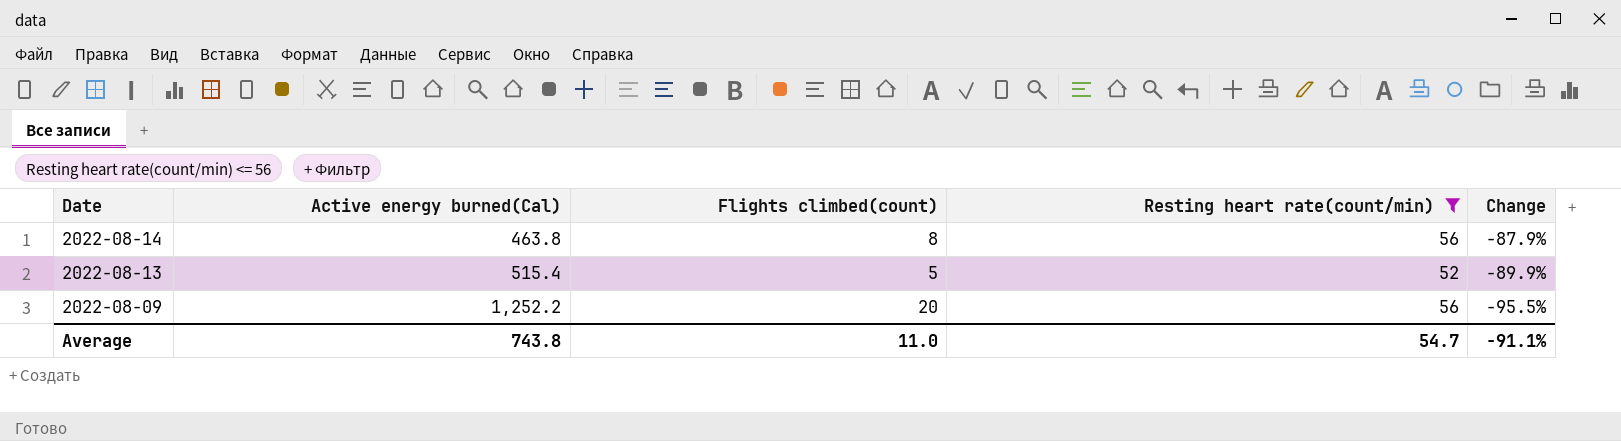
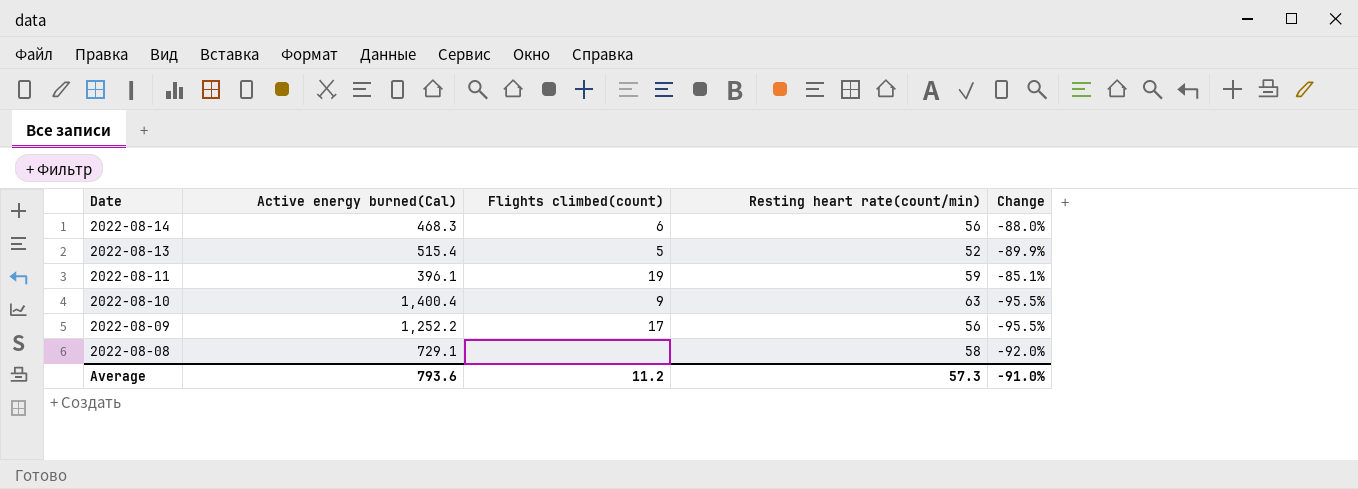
filter: Resting heart rate(count/min) <= 56 -> none
2022-08-14 | Active energy burned(Cal): 463.8 -> 468.3
2022-08-14 | Flights climbed(count): 8 -> 6
2022-08-14 | Change: -87.9% -> -88.0%
2022-08-09 | Flights climbed(count): 20 -> 17
Average | Active energy burned(Cal): 743.8 -> 793.6
Average | Flights climbed(count): 11.0 -> 11.2
Average | Resting heart rate(count/min): 54.7 -> 57.3
Average | Change: -91.1% -> -91.0%

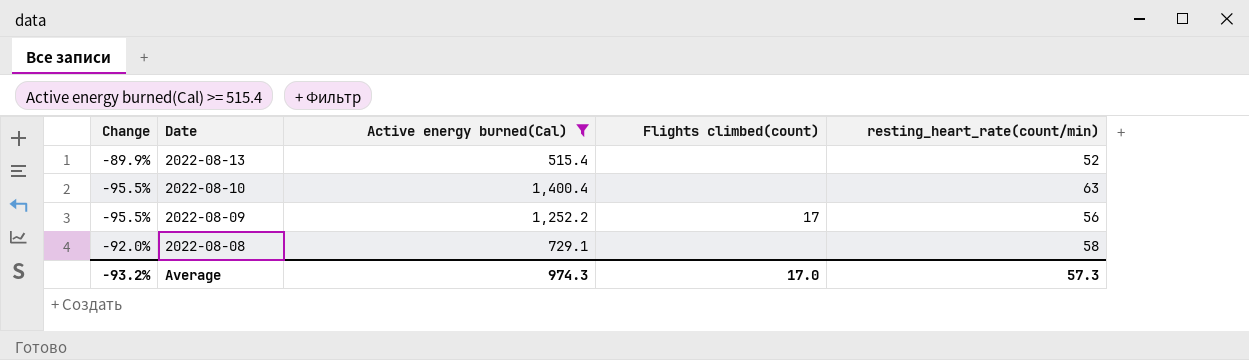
filter: none -> Active energy burned(Cal) >= 515.4
column Change | position: 5 -> 1
column name: Resting heart rate(count/min) -> resting_heart_rate(count/min)
2022-08-13 | Flights climbed(count): 5 -> none
2022-08-10 | Flights climbed(count): 9 -> none
Average | Change: -91.0% -> -93.2%
Average | Active energy burned(Cal): 793.6 -> 974.3
Average | Flights climbed(count): 11.2 -> 17.0

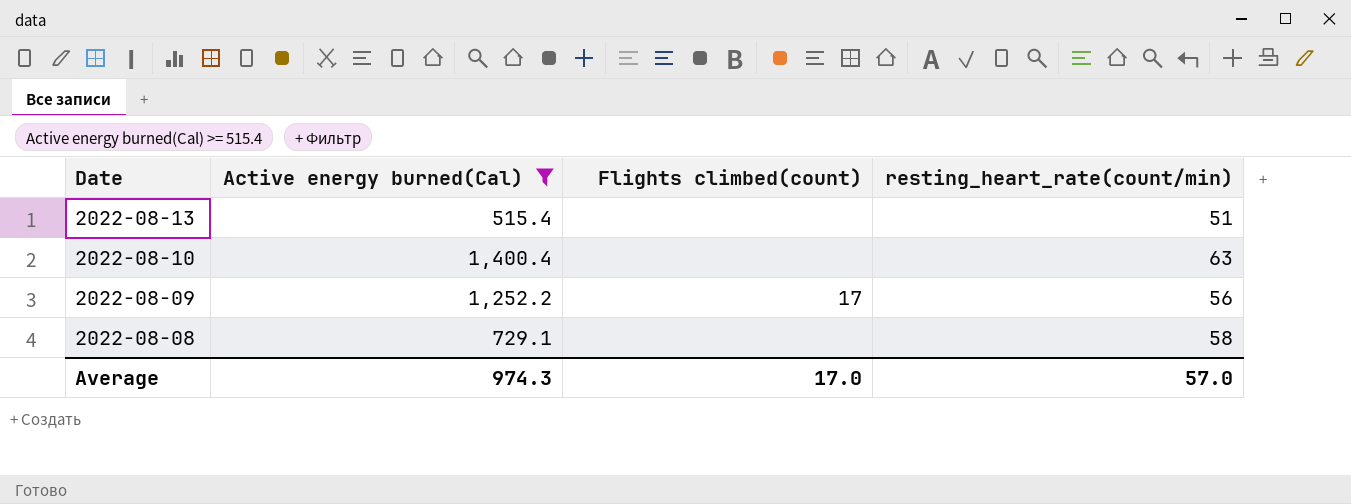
column Change | formula: ([resting_heart_rate(count/min)] - [Active energy burned(Cal)]) / [Active energy burned(Cal)] -> none
2022-08-13 | resting_heart_rate(count/min): 52 -> 51
Average | resting_heart_rate(count/min): 57.3 -> 57.0

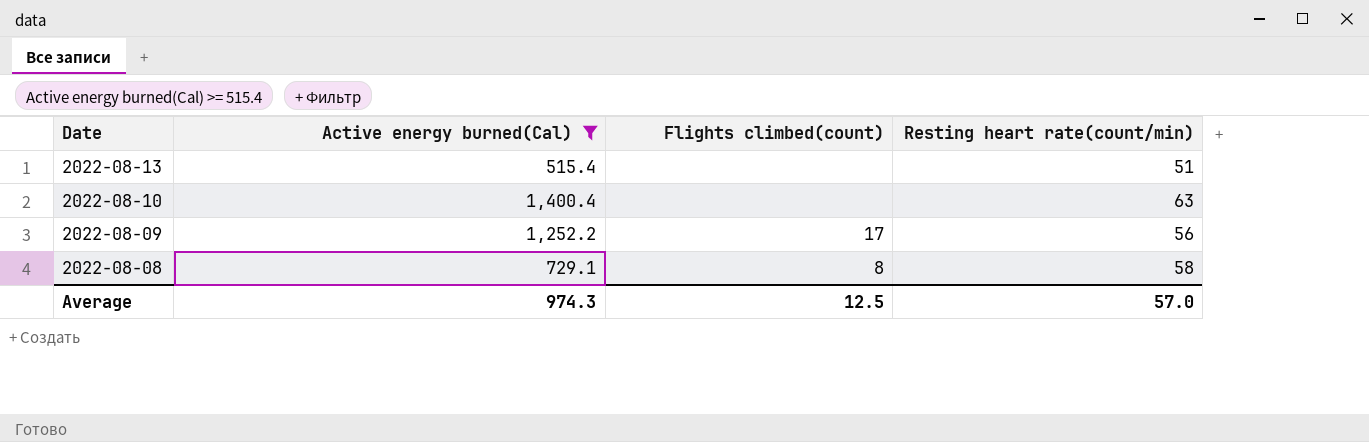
column name: resting_heart_rate(count/min) -> Resting heart rate(count/min)
2022-08-08 | Flights climbed(count): none -> 8
Average | Flights climbed(count): 17.0 -> 12.5

